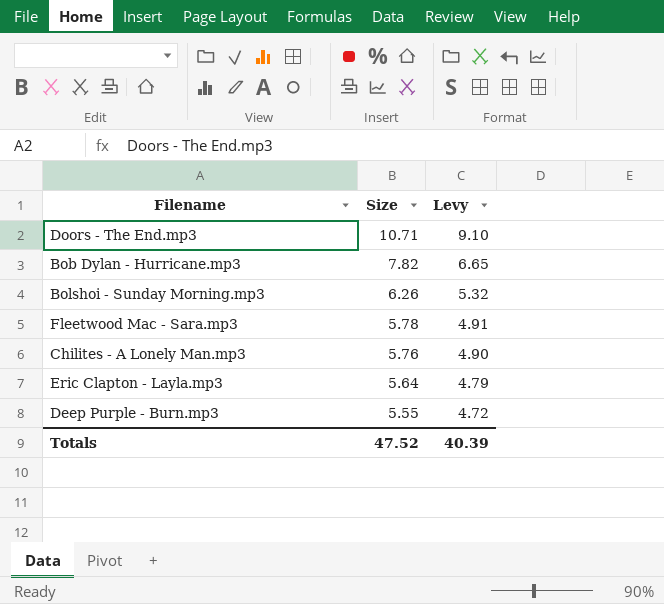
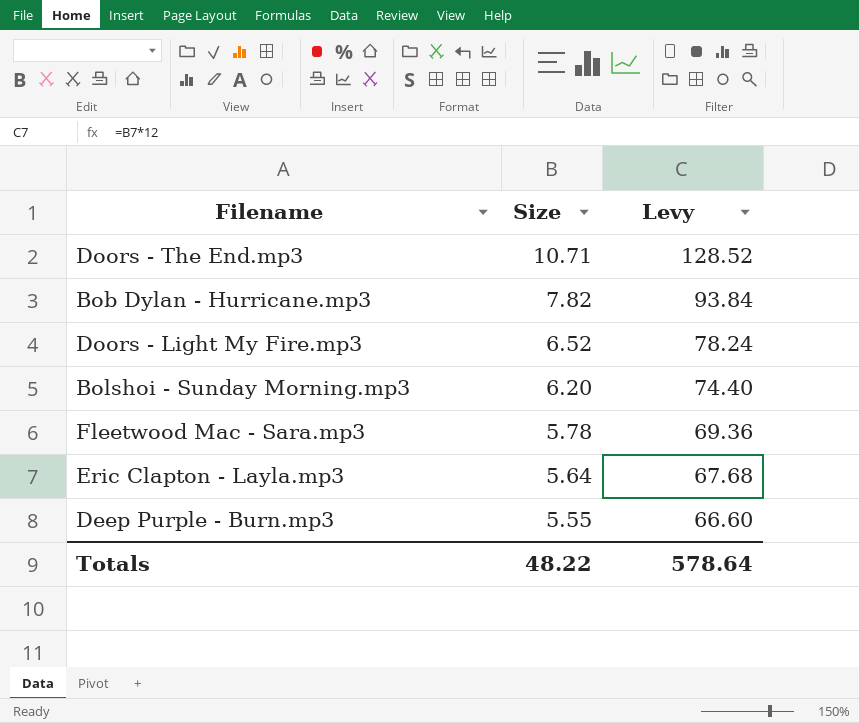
column Levy | formula: [Size] * 0.85 -> [Size] * 12
row Chilites - A Lonely Man.mp3: 5.76 | 4.90 -> none
row Doors - Light My Fire.mp3: none -> 6.52 | 78.24
Bolshoi - Sunday Morning.mp3 | Size: 6.26 -> 6.20
Totals | Size: 47.52 -> 48.22
Totals | Levy: 40.39 -> 578.64

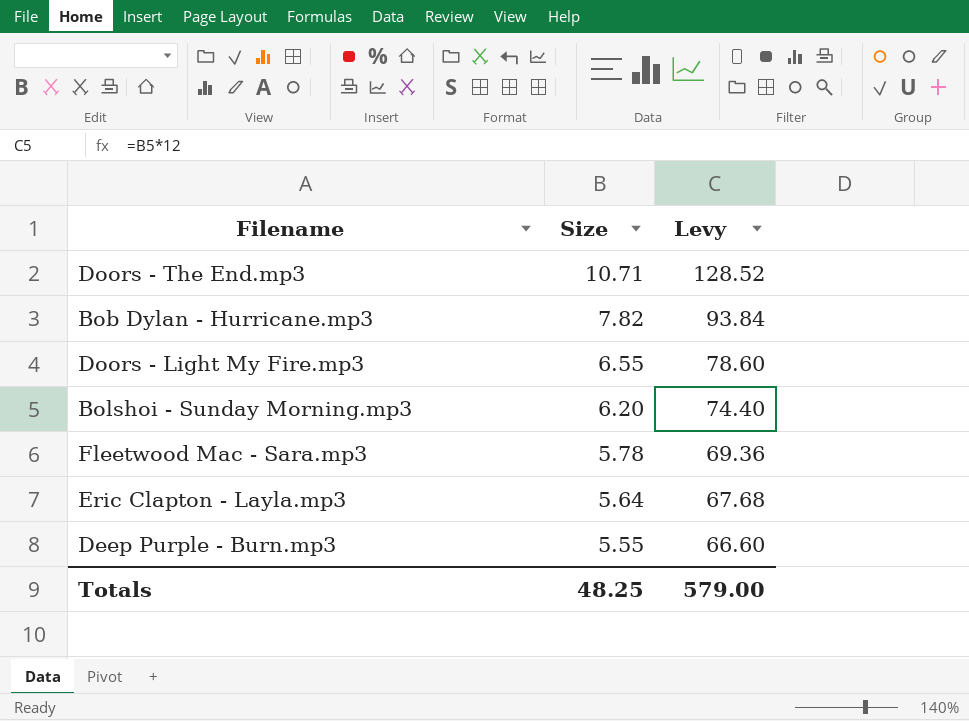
Doors - Light My Fire.mp3 | Size: 6.52 -> 6.55
Doors - Light My Fire.mp3 | Levy: 78.24 -> 78.60
Totals | Size: 48.22 -> 48.25
Totals | Levy: 578.64 -> 579.00

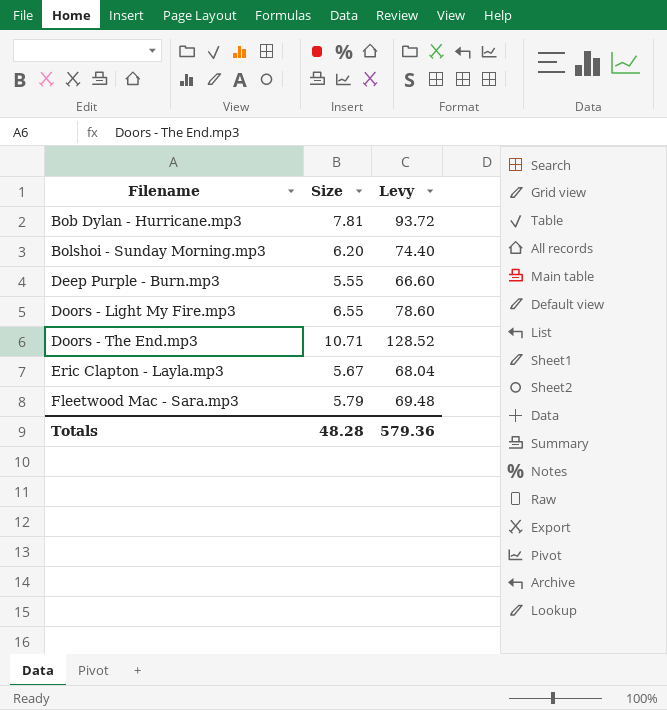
row order: Size descending -> Filename ascending
Bob Dylan - Hurricane.mp3 | Size: 7.82 -> 7.81
Bob Dylan - Hurricane.mp3 | Levy: 93.84 -> 93.72
Eric Clapton - Layla.mp3 | Size: 5.64 -> 5.67
Eric Clapton - Layla.mp3 | Levy: 67.68 -> 68.04
Fleetwood Mac - Sara.mp3 | Size: 5.78 -> 5.79
Fleetwood Mac - Sara.mp3 | Levy: 69.36 -> 69.48
Totals | Size: 48.25 -> 48.28
Totals | Levy: 579.00 -> 579.36

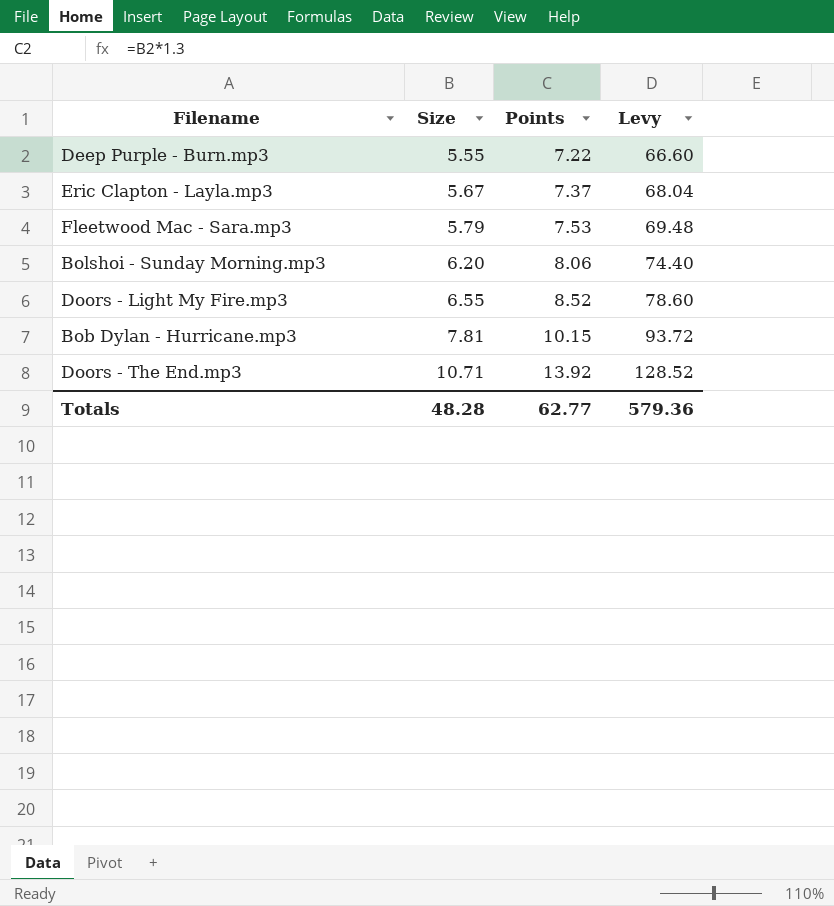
row order: Filename ascending -> Size ascending
column Points | formula: none -> [Size] * 1.3

